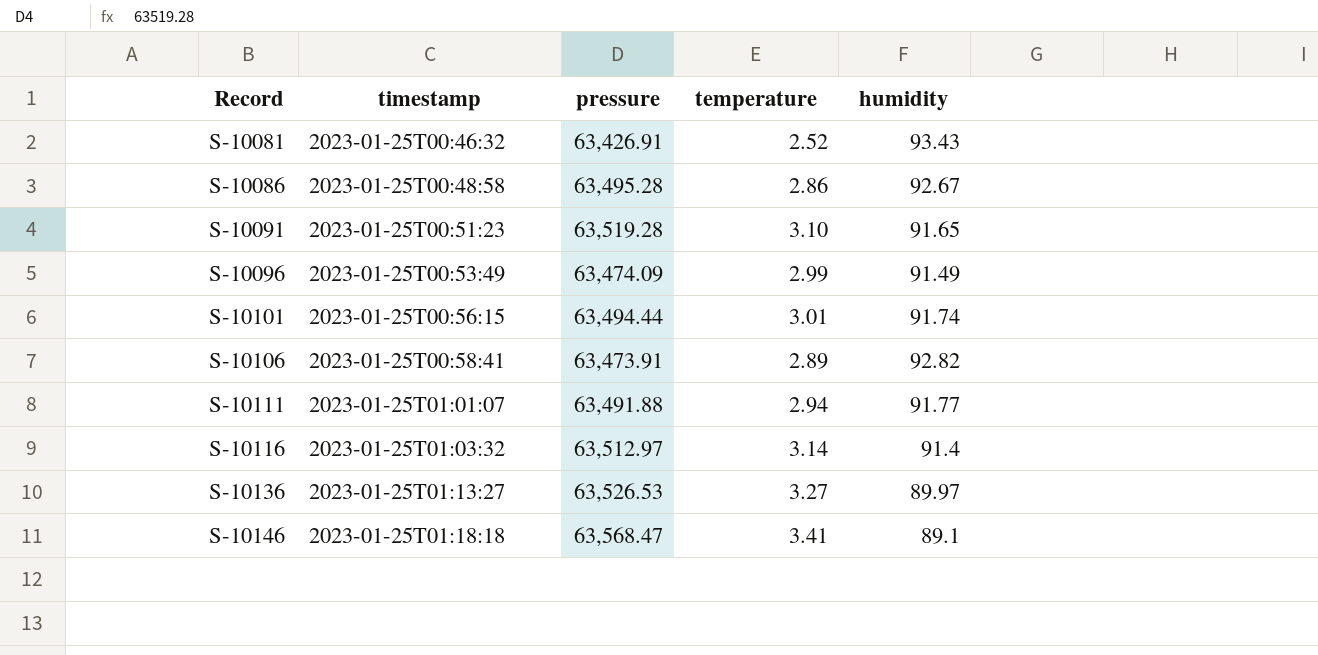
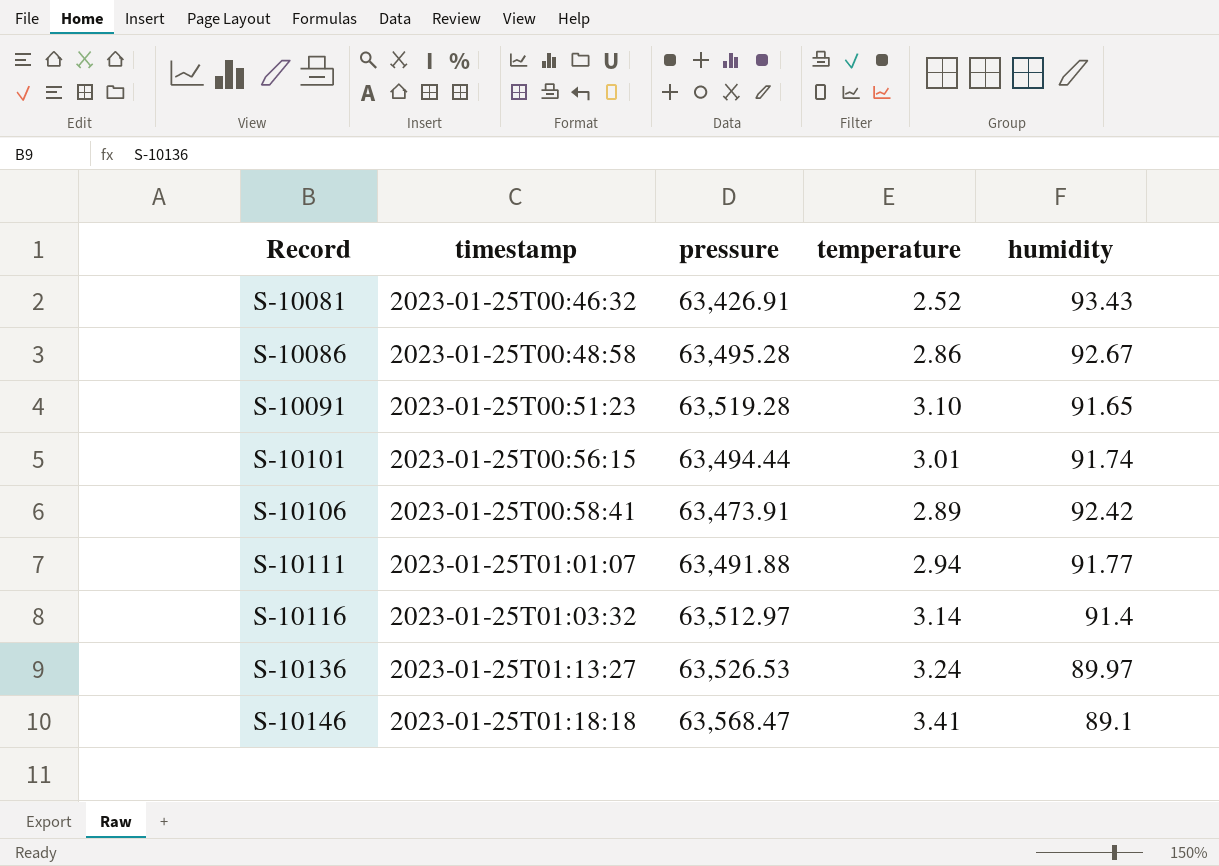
row S-10096: 2023-01-25T00:53:49 | 63,474.09 | 2.99 | 91.49 -> none
S-10106 | humidity: 92.82 -> 92.42
S-10136 | temperature: 3.27 -> 3.24

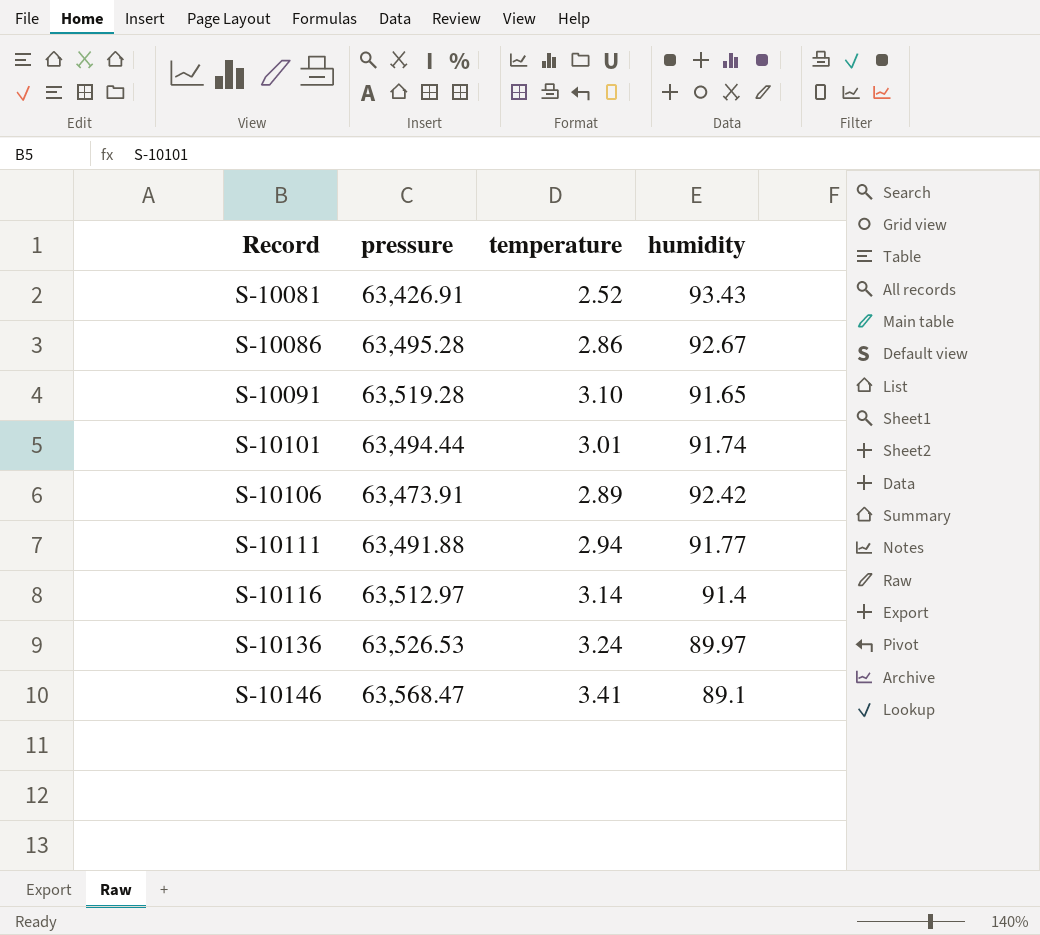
column timestamp | position: 2 -> none

